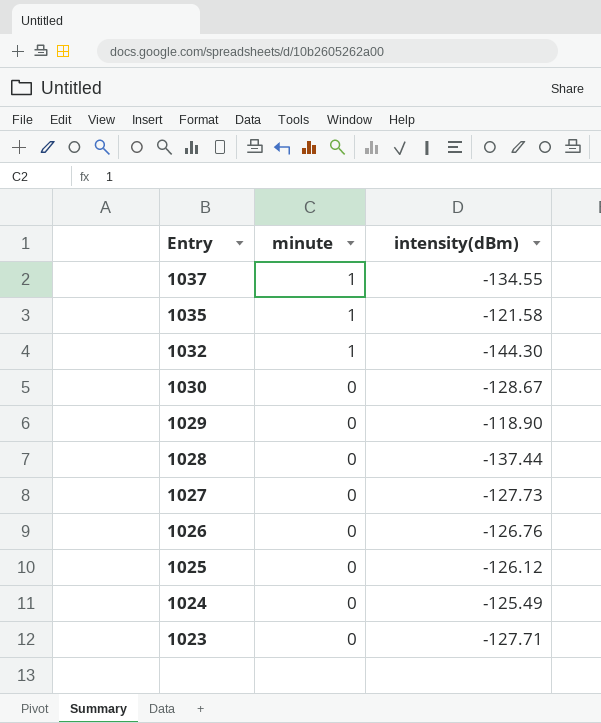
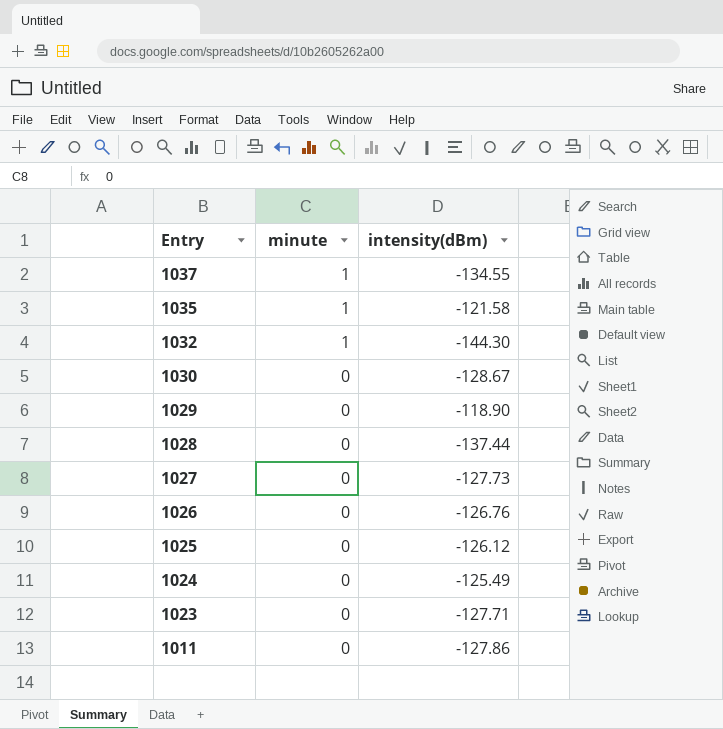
row 1011: none -> 0 | -127.86

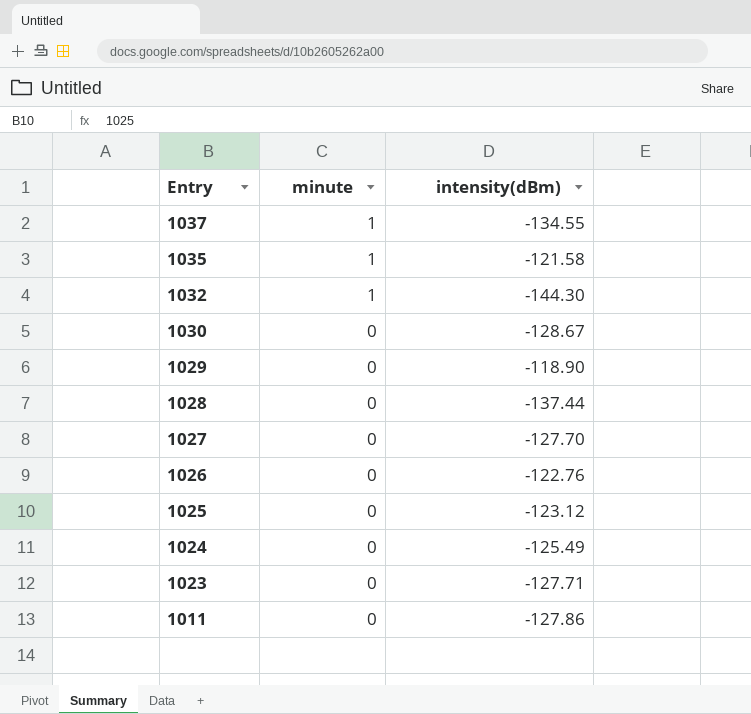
1027 | intensity(dBm): -127.73 -> -127.70
1026 | intensity(dBm): -126.76 -> -122.76
1025 | intensity(dBm): -126.12 -> -123.12

